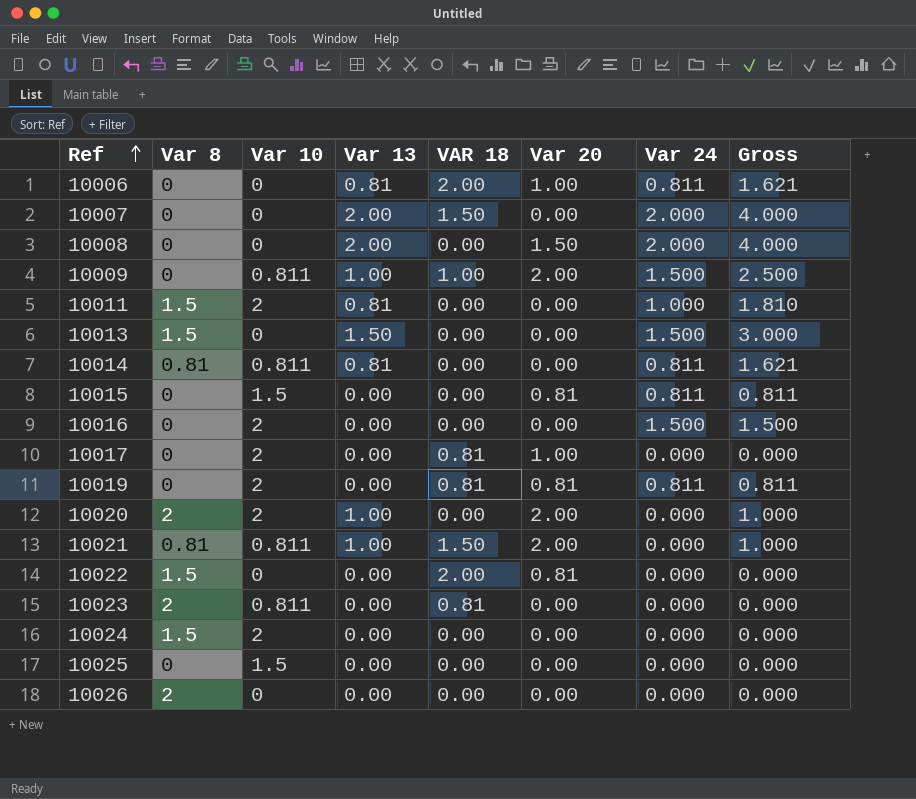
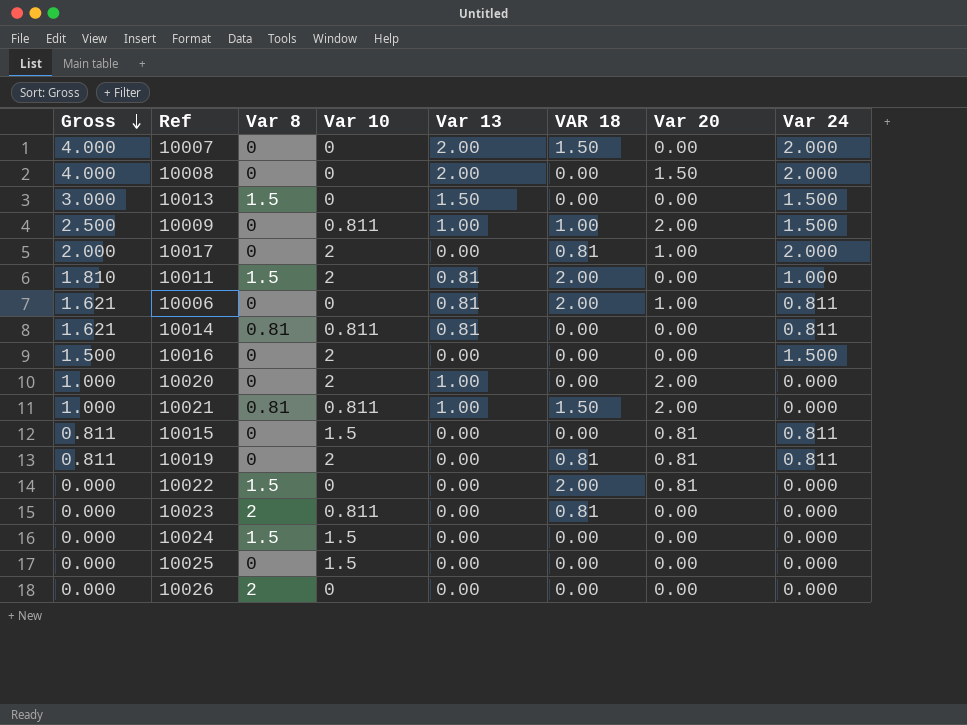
row order: Ref ascending -> Gross descending
column Gross | position: 8 -> 1
10017 | Gross: 0.000 -> 2.000
10017 | Var 24: 0.000 -> 2.000
10011 | VAR 18: 0.00 -> 2.00
10020 | Var 8: 2 -> 0
10024 | Var 10: 2 -> 1.5

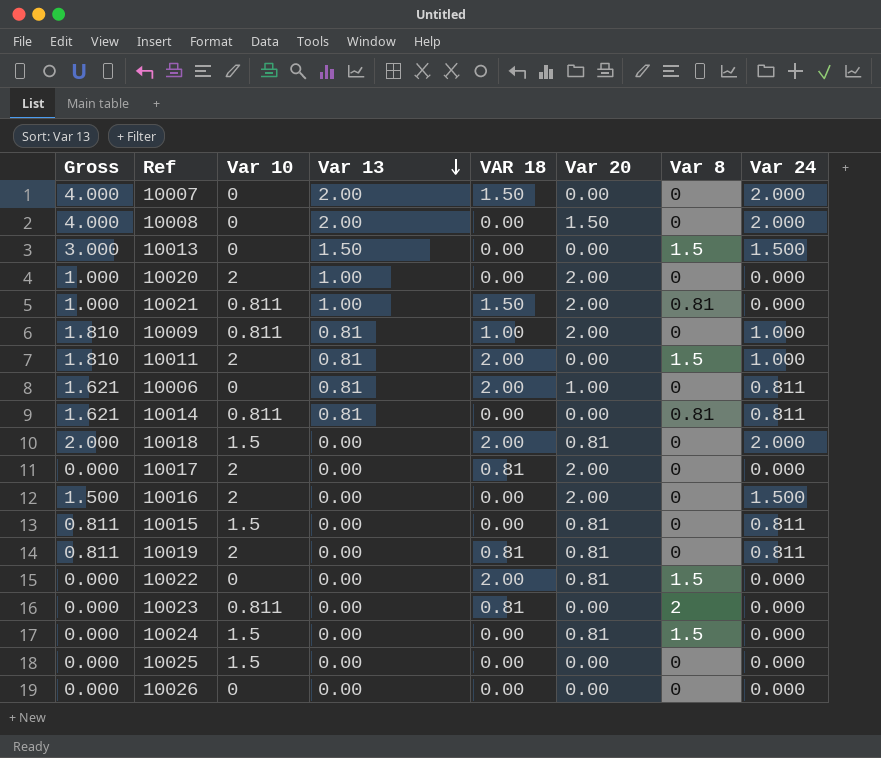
row order: Gross descending -> Var 13 descending
column Var 8 | position: 3 -> 7
10009 | Gross: 2.500 -> 1.810
10009 | Var 13: 1.00 -> 0.81
10009 | Var 24: 1.500 -> 1.000
row 10018: none -> 2.000 | 1.5 | 0.00 | 2.00 | 0.81 | 0 | 2.000
10017 | Gross: 2.000 -> 0.000
10017 | Var 20: 1.00 -> 2.00
10017 | Var 24: 2.000 -> 0.000
10016 | Var 20: 0.00 -> 2.00
10024 | Var 20: 0.00 -> 0.81
10026 | Var 8: 2 -> 0

